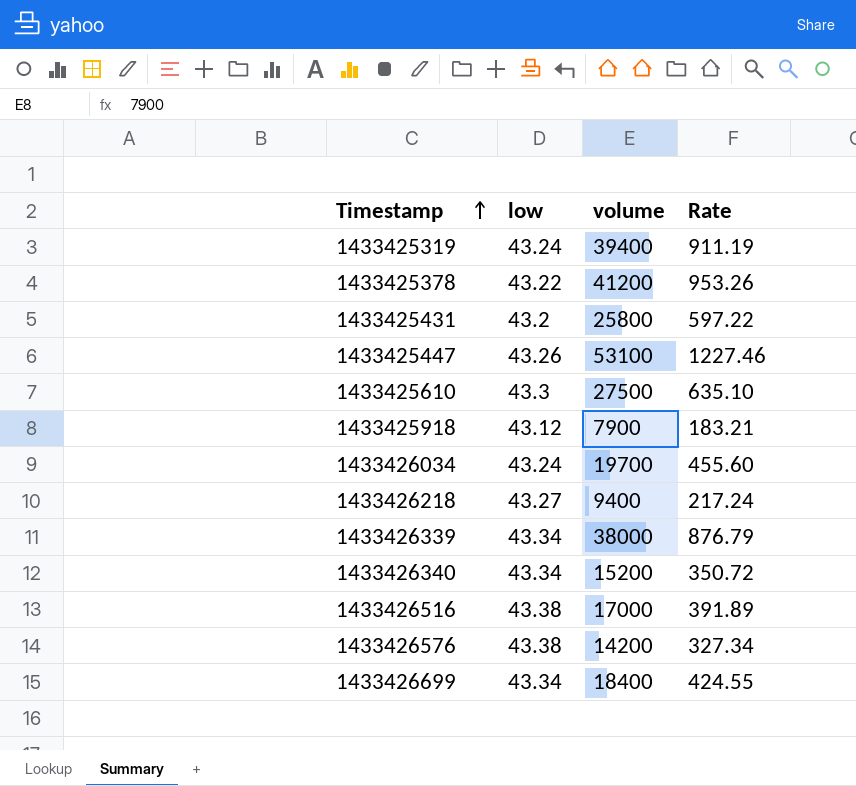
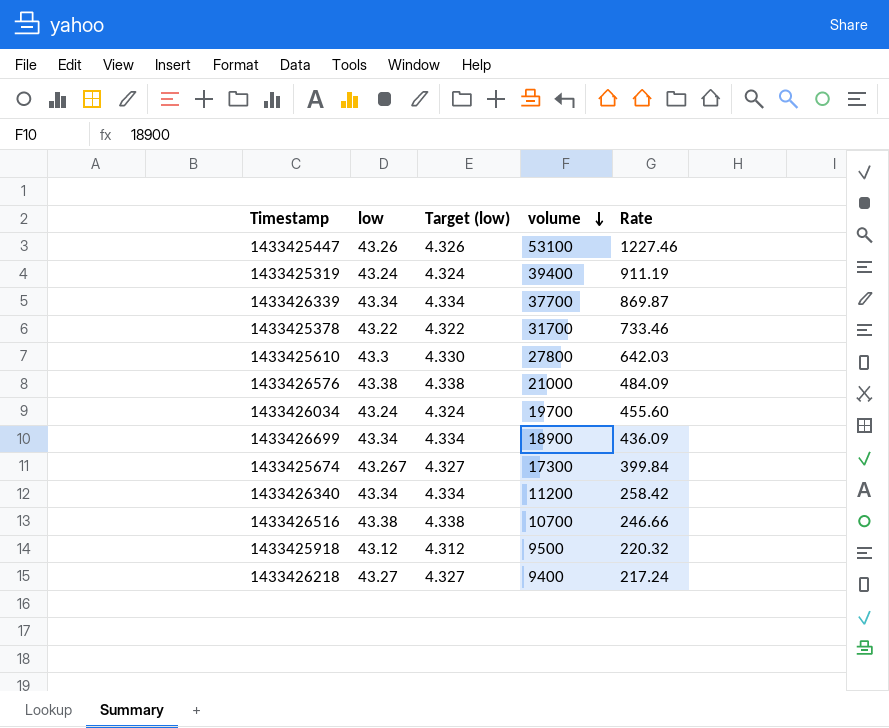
row order: Timestamp ascending -> volume descending
column Target (low) | formula: none -> [low] * 0.1
row 1433425431: 43.2 | 25800 | 597.22 -> none
1433426339 | volume: 38000 -> 37700
1433426339 | Rate: 876.79 -> 869.87
1433425378 | volume: 41200 -> 31700
1433425378 | Rate: 953.26 -> 733.46
1433425610 | volume: 27500 -> 27800
1433425610 | Rate: 635.10 -> 642.03
1433426576 | volume: 14200 -> 21000
1433426576 | Rate: 327.34 -> 484.09
1433426699 | volume: 18400 -> 18900
1433426699 | Rate: 424.55 -> 436.09
row 1433425674: none -> 43.267 | 4.327 | 17300 | 399.84
1433426340 | volume: 15200 -> 11200
1433426340 | Rate: 350.72 -> 258.42
1433426516 | volume: 17000 -> 10700
1433426516 | Rate: 391.89 -> 246.66
1433425918 | volume: 7900 -> 9500
1433425918 | Rate: 183.21 -> 220.32

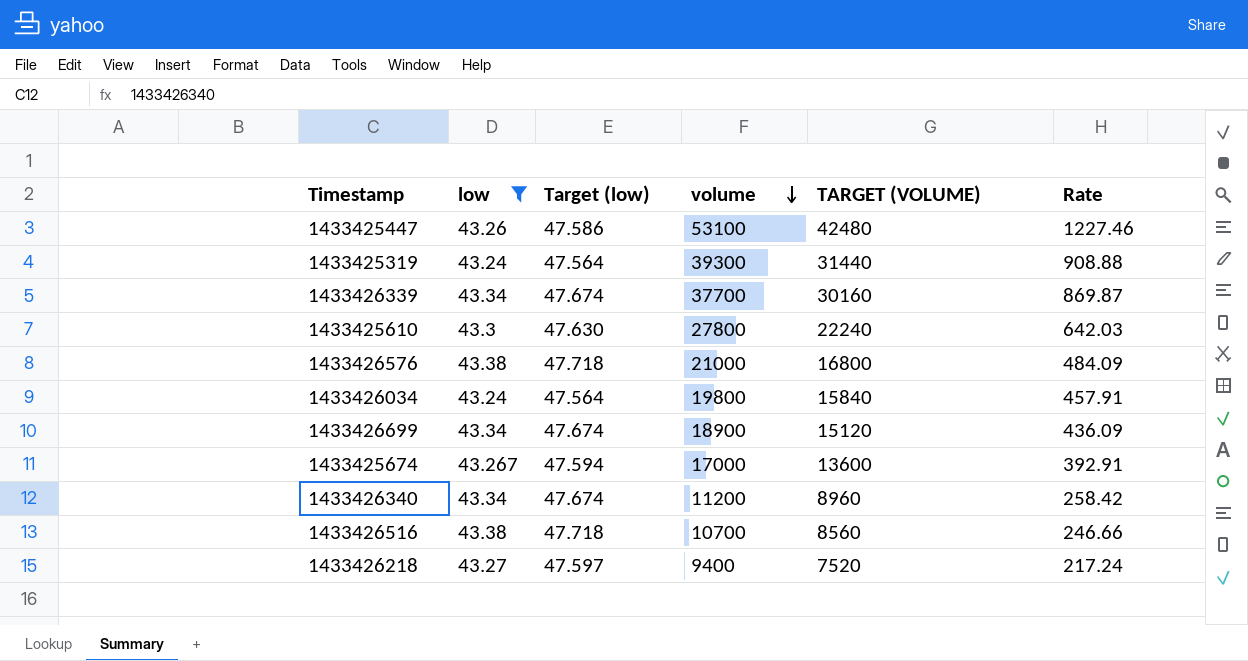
filter: none -> low >= 43.24
column Target (low) | formula: [low] * 0.1 -> [low] * 1.1
column TARGET (VOLUME) | formula: none -> [volume] * 0.8
1433425319 | volume: 39400 -> 39300
1433425319 | Rate: 911.19 -> 908.88
1433426034 | volume: 19700 -> 19800
1433426034 | Rate: 455.60 -> 457.91
1433425674 | volume: 17300 -> 17000
1433425674 | Rate: 399.84 -> 392.91

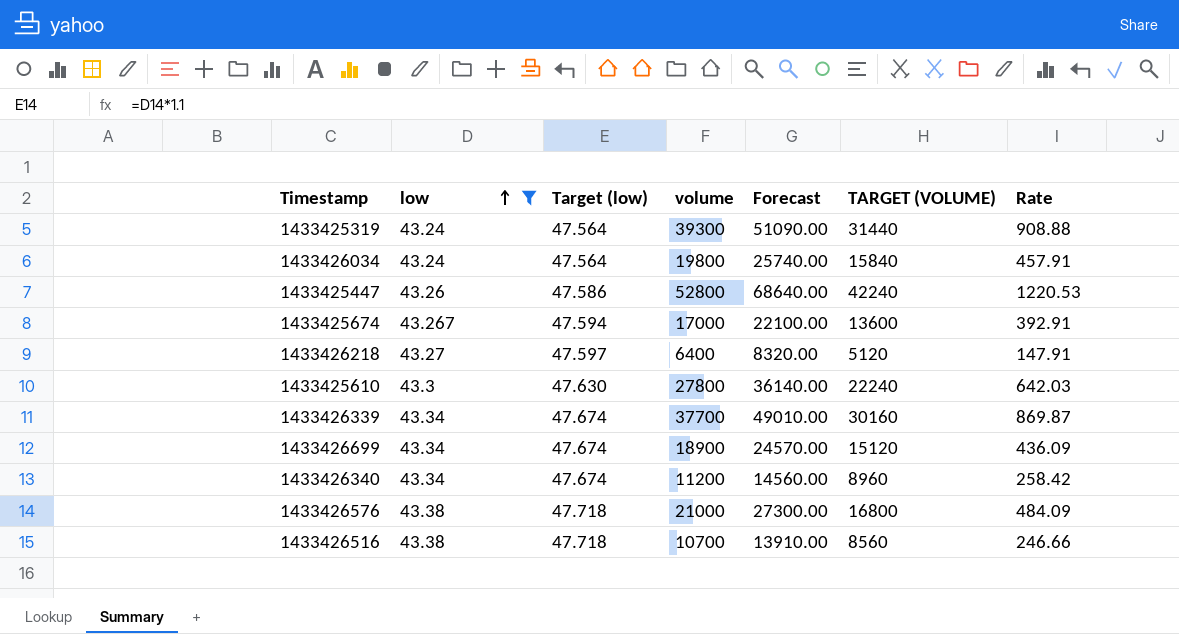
row order: volume descending -> low ascending
column Forecast | formula: none -> [volume] * 1.3
1433425447 | volume: 53100 -> 52800
1433425447 | TARGET (VOLUME): 42480 -> 42240
1433425447 | Rate: 1227.46 -> 1220.53
1433426218 | volume: 9400 -> 6400
1433426218 | TARGET (VOLUME): 7520 -> 5120
1433426218 | Rate: 217.24 -> 147.91

